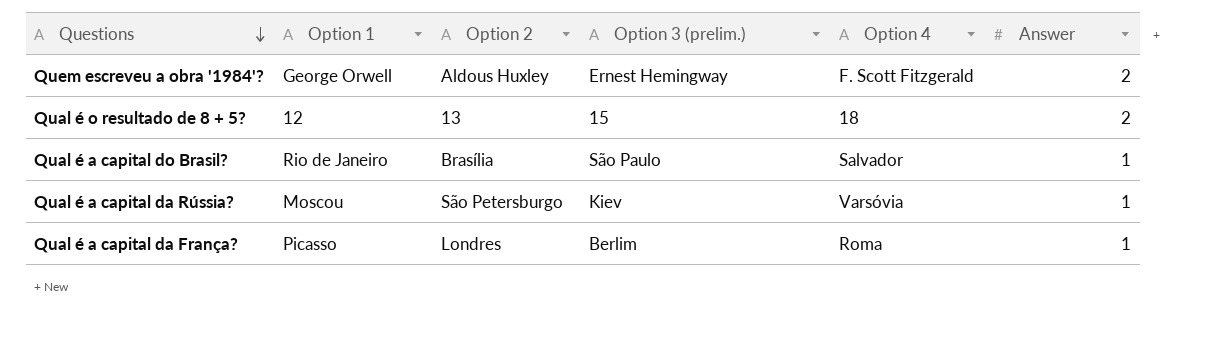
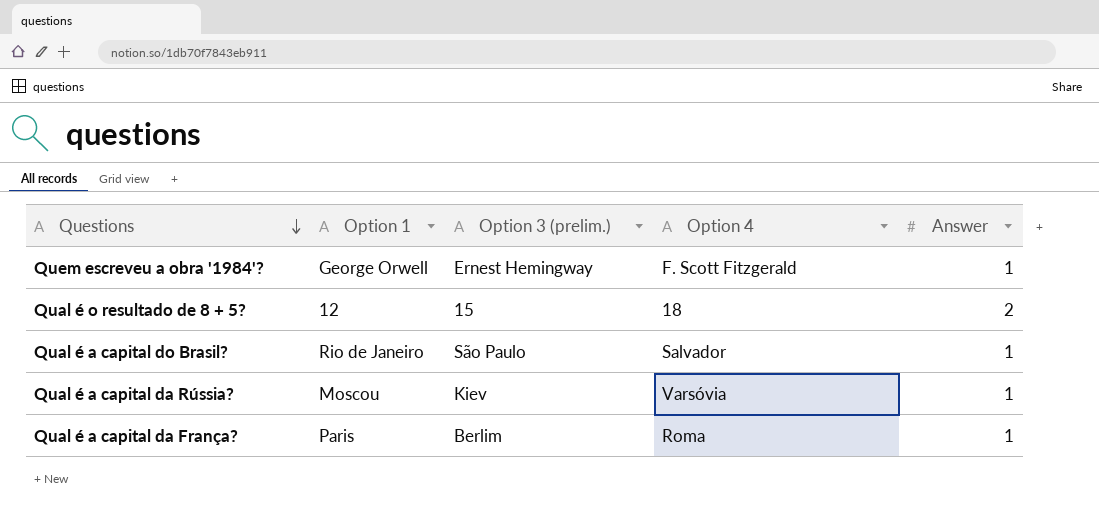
column Option 2 | position: 3 -> none
Quem escreveu a obra '1984'? | Answer: 2 -> 1
Qual é a capital da França? | Option 1: Picasso -> Paris

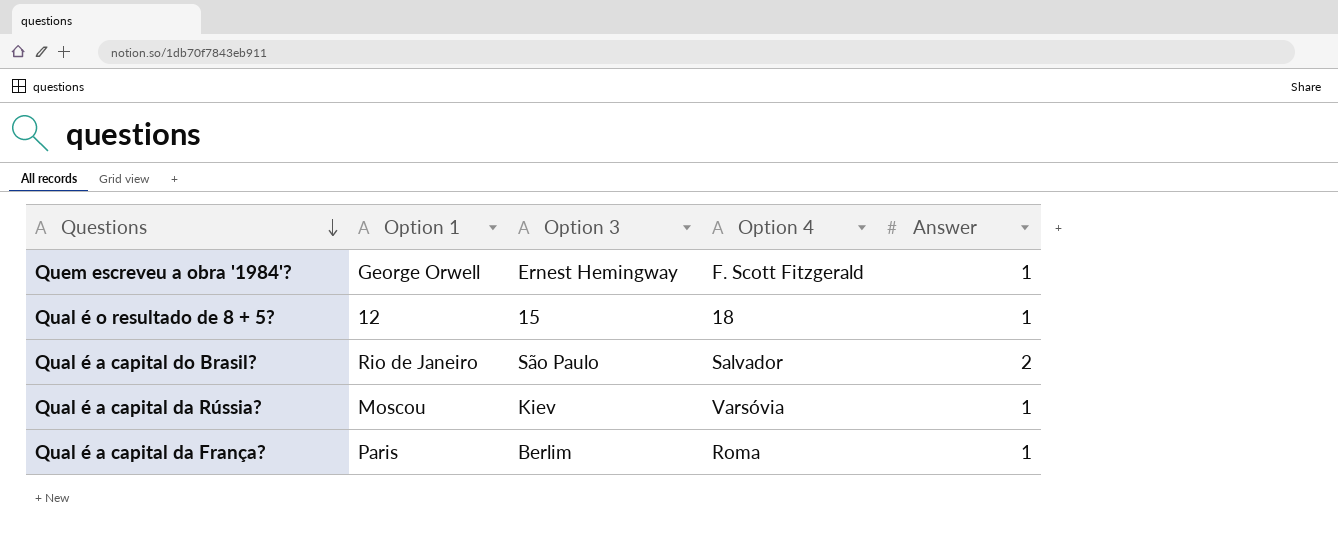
column name: Option 3 (prelim.) -> Option 3
Qual é o resultado de 8 + 5? | Answer: 2 -> 1
Qual é a capital do Brasil? | Answer: 1 -> 2

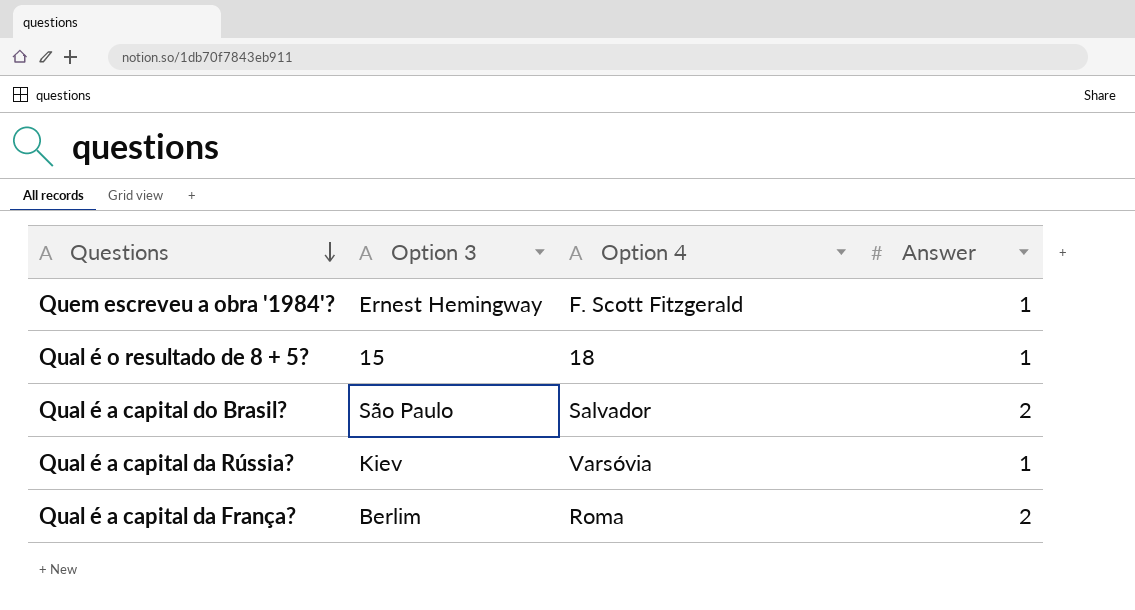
column Option 1 | position: 2 -> none
Qual é a capital da França? | Answer: 1 -> 2

